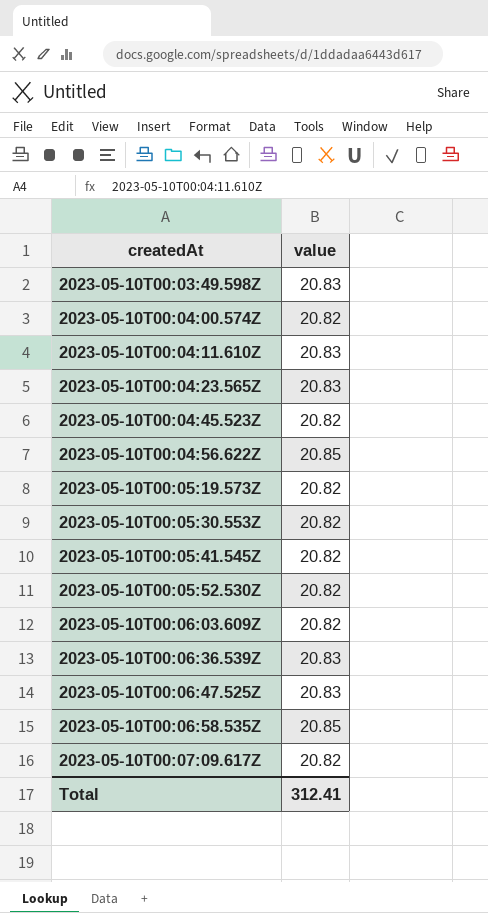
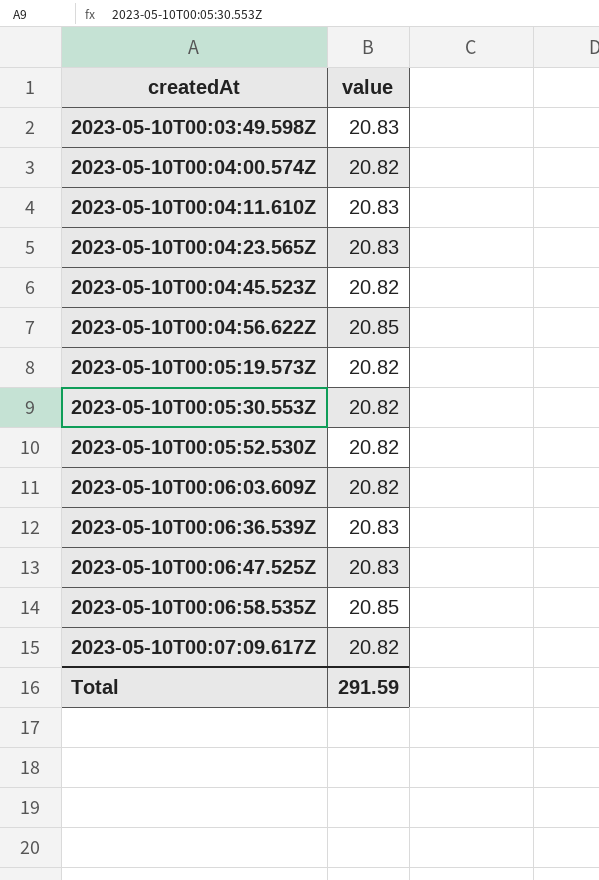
row 2023-05-10T00:05:41.545Z: 20.82 -> none
Total | value: 312.41 -> 291.59

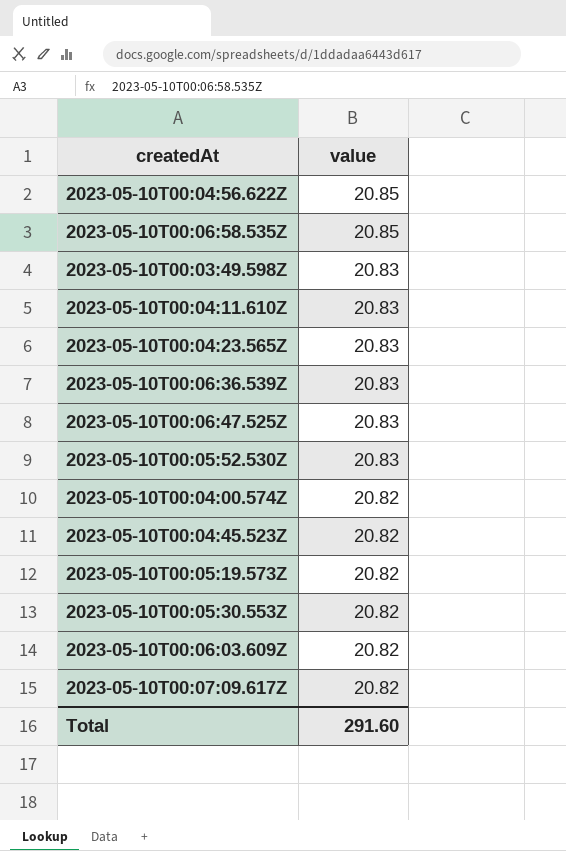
row order: createdAt ascending -> value descending
2023-05-10T00:05:52.530Z | value: 20.82 -> 20.83
Total | value: 291.59 -> 291.60

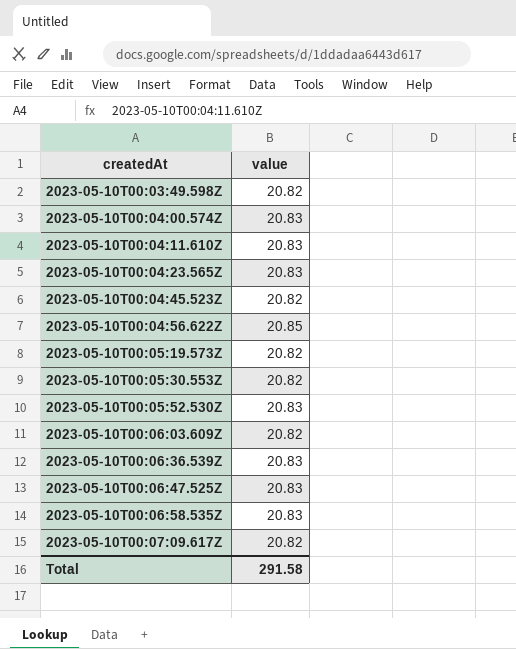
row order: value descending -> createdAt ascending
2023-05-10T00:03:49.598Z | value: 20.83 -> 20.82
2023-05-10T00:04:00.574Z | value: 20.82 -> 20.83
2023-05-10T00:06:58.535Z | value: 20.85 -> 20.83
Total | value: 291.60 -> 291.58

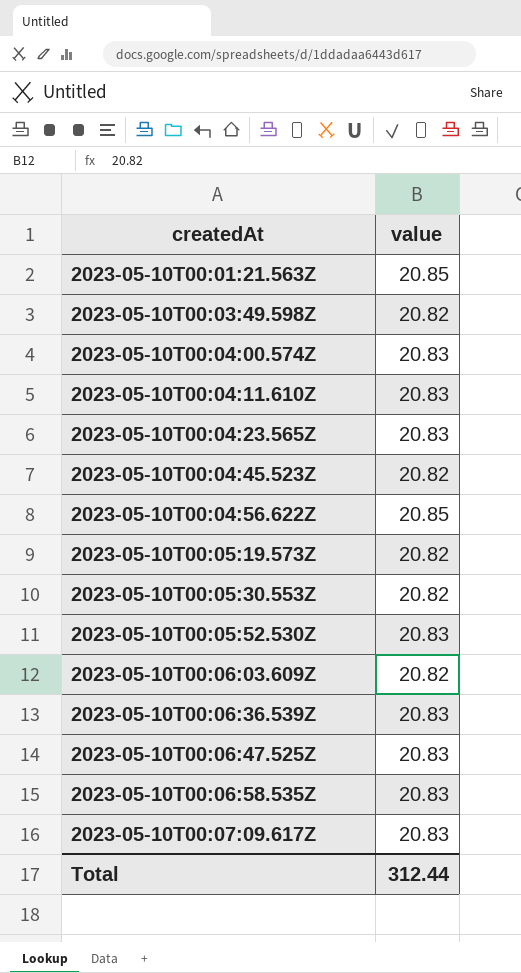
row 2023-05-10T00:01:21.563Z: none -> 20.85
2023-05-10T00:07:09.617Z | value: 20.82 -> 20.83
Total | value: 291.58 -> 312.44

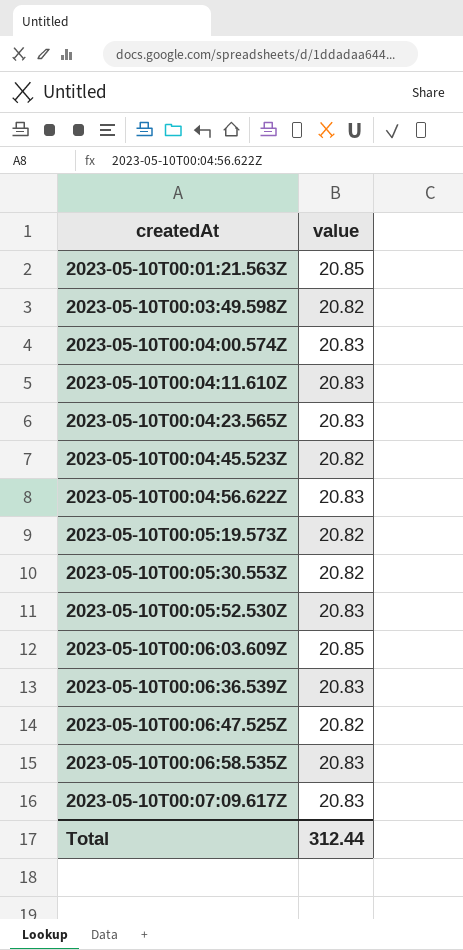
2023-05-10T00:04:56.622Z | value: 20.85 -> 20.83
2023-05-10T00:06:03.609Z | value: 20.82 -> 20.85
2023-05-10T00:06:47.525Z | value: 20.83 -> 20.82

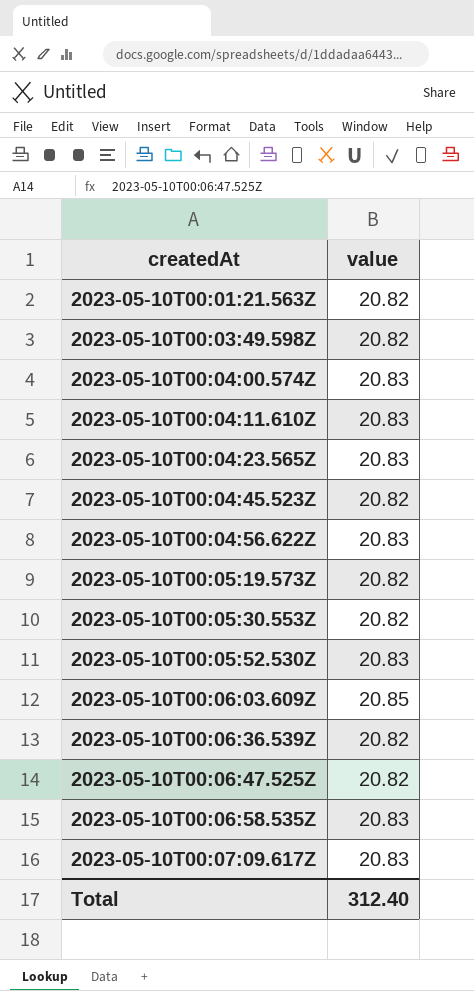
2023-05-10T00:01:21.563Z | value: 20.85 -> 20.82
2023-05-10T00:06:36.539Z | value: 20.83 -> 20.82
Total | value: 312.44 -> 312.40

